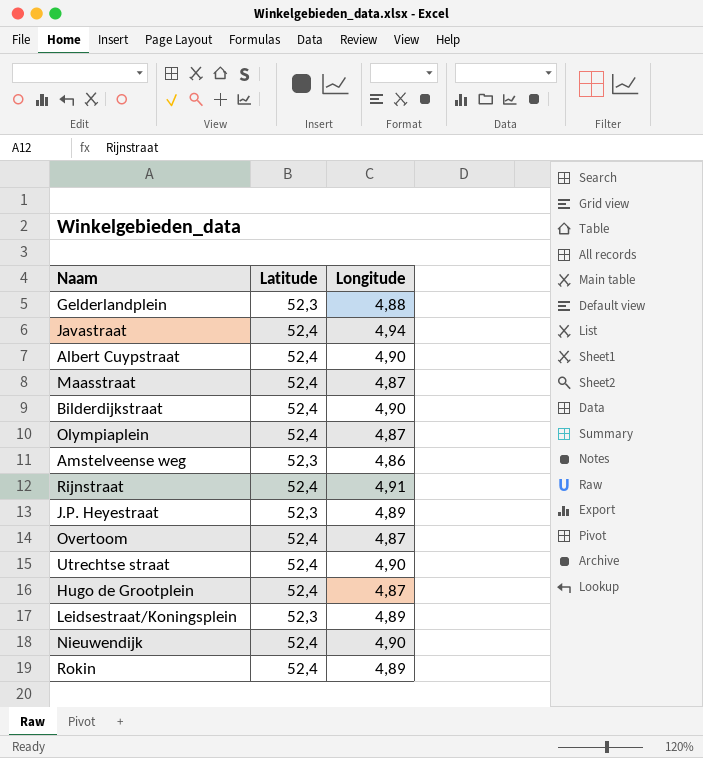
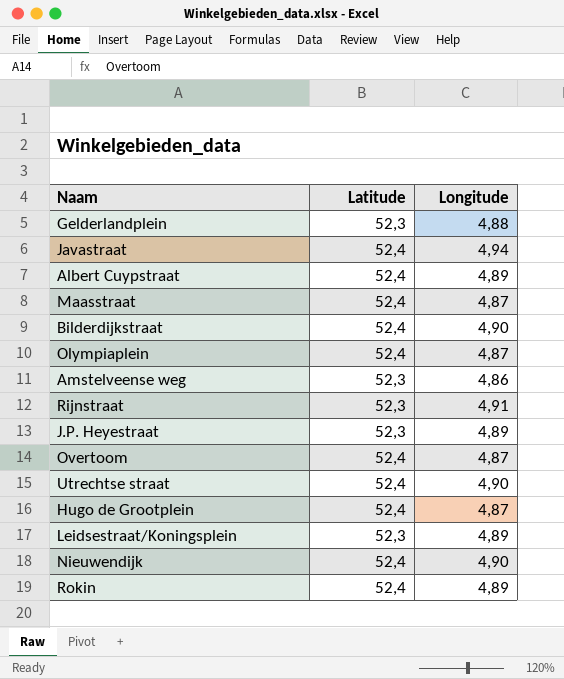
Albert Cuypstraat | Longitude: 4,90 -> 4,89
Rijnstraat | Latitude: 52,4 -> 52,3

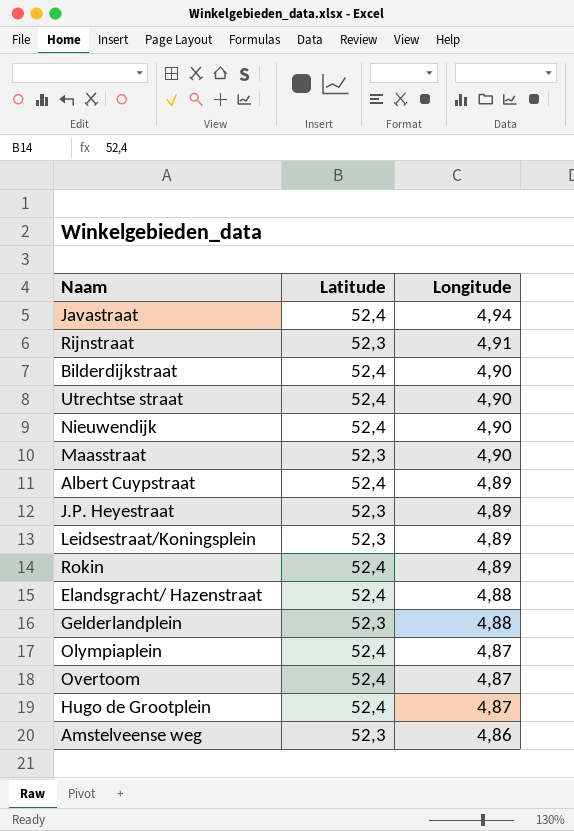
row order: none -> Longitude descending
Maasstraat | Latitude: 52,4 -> 52,3
Maasstraat | Longitude: 4,87 -> 4,90
row Elandsgracht/ Hazenstraat: none -> 52,4 | 4,88

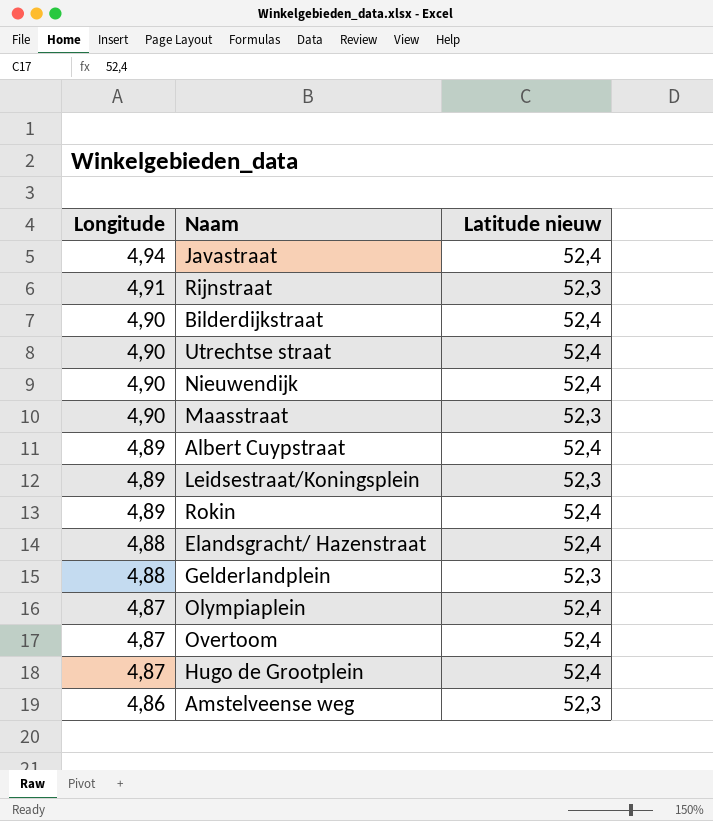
column Longitude | position: 3 -> 1
column name: Latitude -> Latitude nieuw
row J.P. Heyestraat: 52,3 | 4,89 -> none

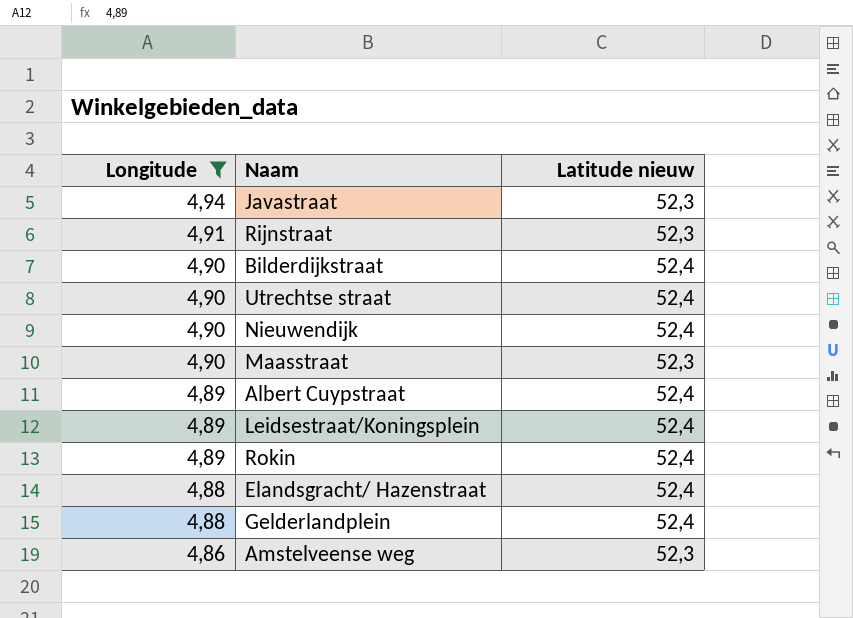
filter: none -> Longitude != 4,87
Javastraat | Latitude nieuw: 52,4 -> 52,3
Leidsestraat/Koningsplein | Latitude nieuw: 52,3 -> 52,4
Gelderlandplein | Latitude nieuw: 52,3 -> 52,4

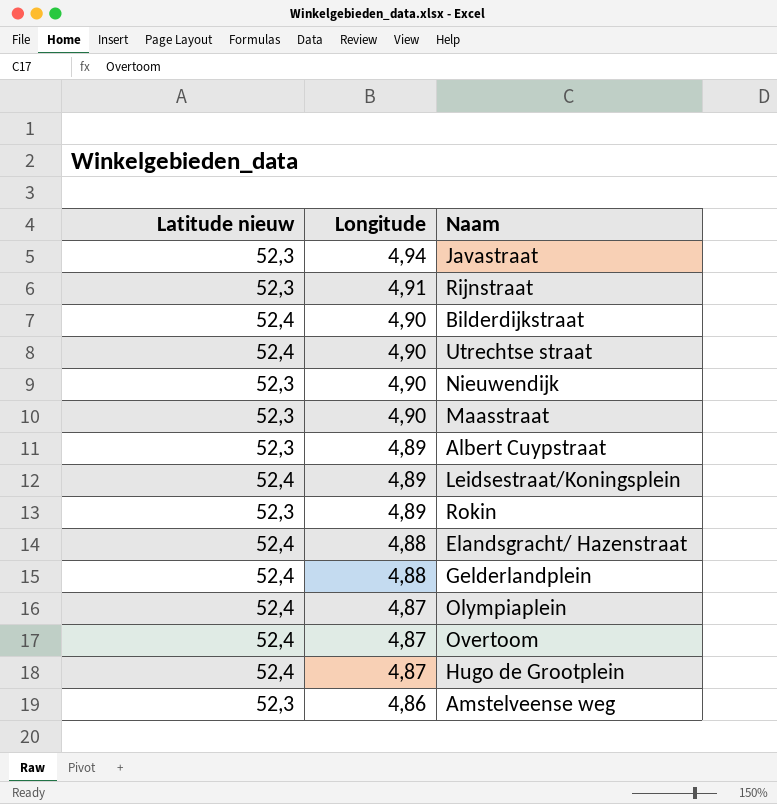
filter: Longitude != 4,87 -> none
column Latitude nieuw | position: 3 -> 1
Nieuwendijk | Latitude nieuw: 52,4 -> 52,3
Albert Cuypstraat | Latitude nieuw: 52,4 -> 52,3
Rokin | Latitude nieuw: 52,4 -> 52,3

